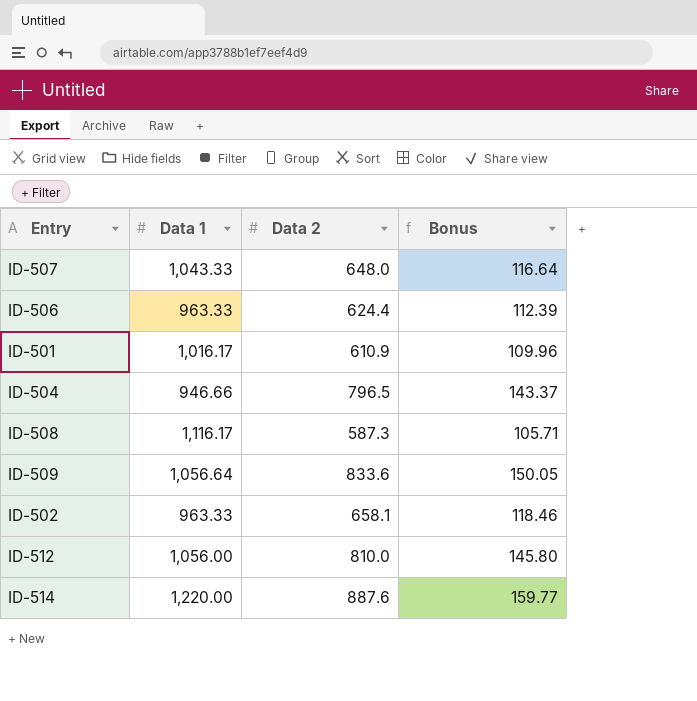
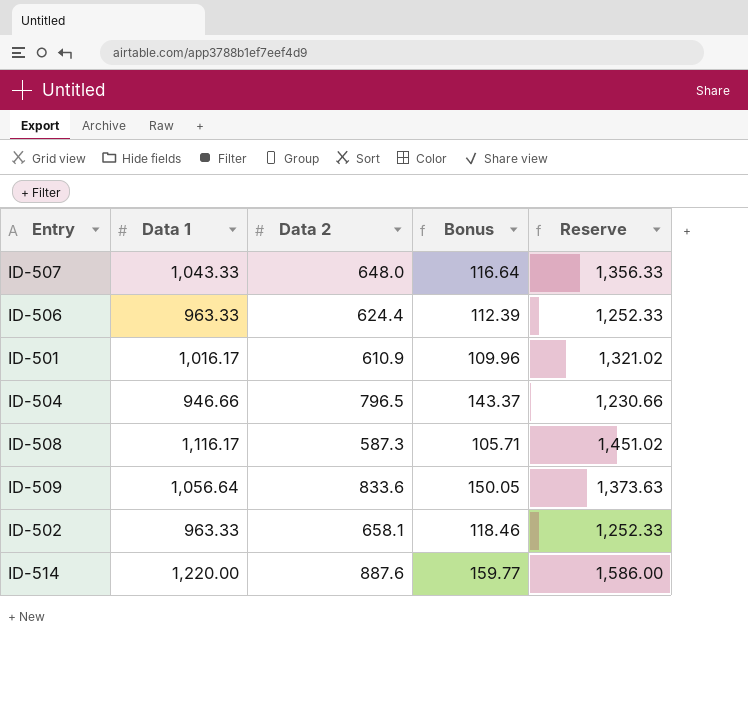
column Reserve | formula: none -> [Data 1] * 1.3
row ID-512: 1,056.00 | 810.0 | 145.80 -> none

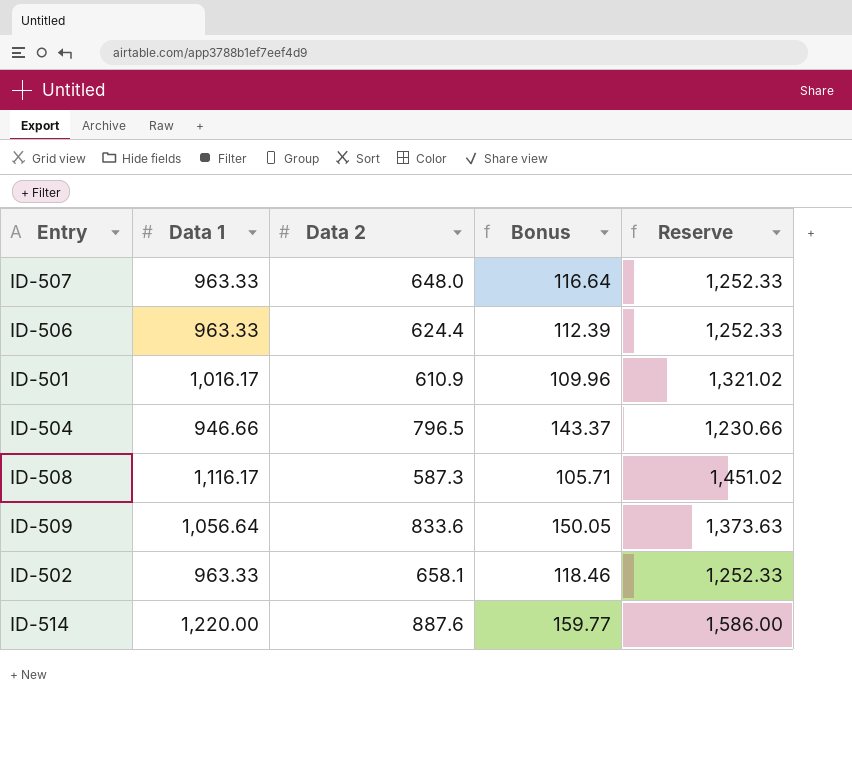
ID-507 | Data 1: 1,043.33 -> 963.33
ID-507 | Reserve: 1,356.33 -> 1,252.33

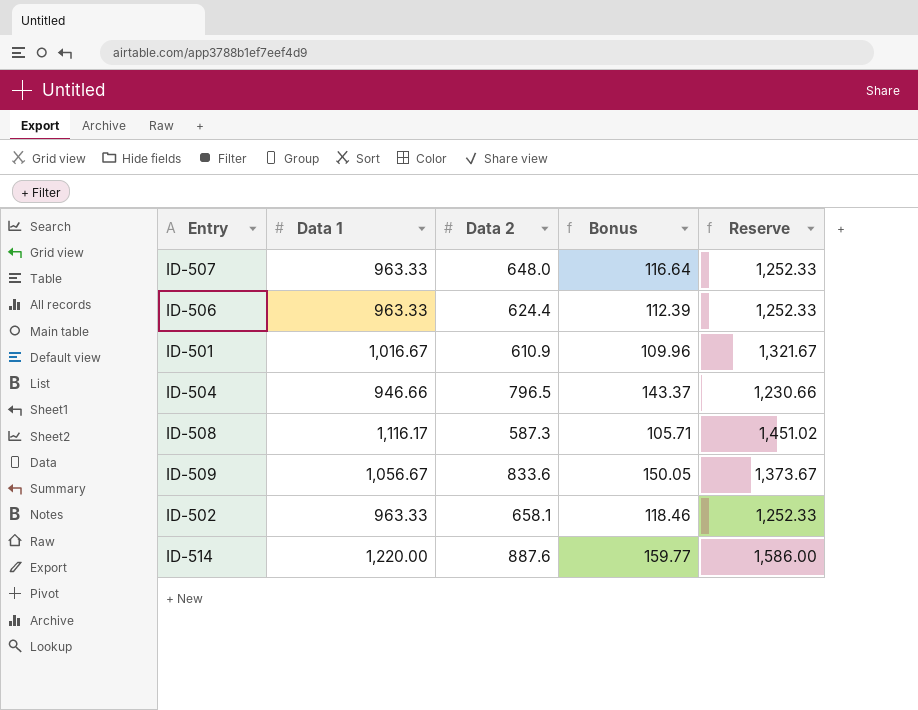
ID-501 | Data 1: 1,016.17 -> 1,016.67
ID-501 | Reserve: 1,321.02 -> 1,321.67
ID-509 | Data 1: 1,056.64 -> 1,056.67
ID-509 | Reserve: 1,373.63 -> 1,373.67

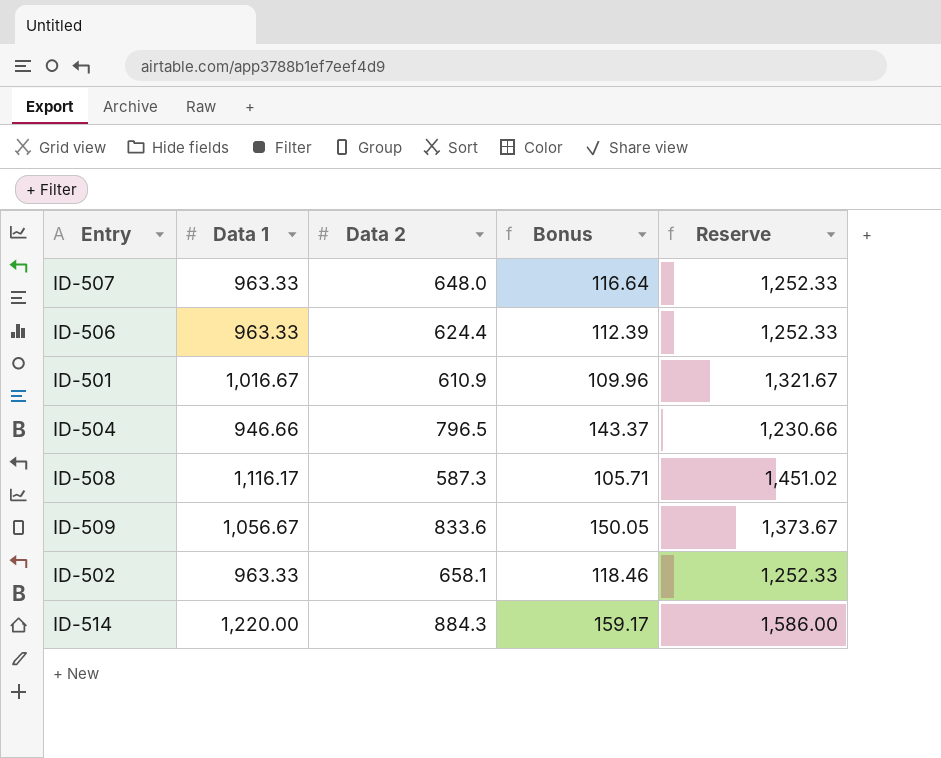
ID-514 | Data 2: 887.6 -> 884.3
ID-514 | Bonus: 159.77 -> 159.17

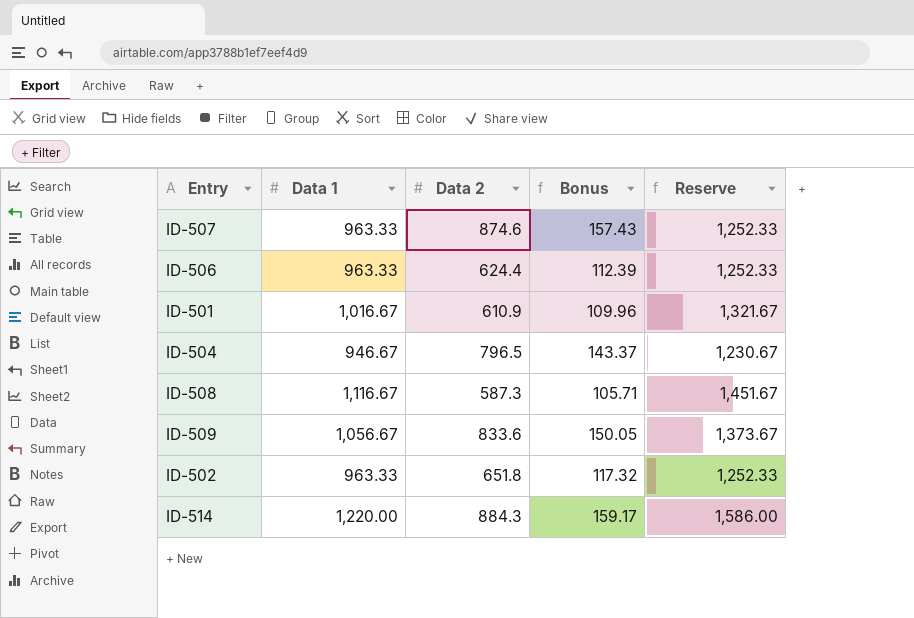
ID-507 | Data 2: 648.0 -> 874.6
ID-507 | Bonus: 116.64 -> 157.43
ID-504 | Data 1: 946.66 -> 946.67
ID-504 | Reserve: 1,230.66 -> 1,230.67
ID-508 | Data 1: 1,116.17 -> 1,116.67
ID-508 | Reserve: 1,451.02 -> 1,451.67
ID-502 | Data 2: 658.1 -> 651.8
ID-502 | Bonus: 118.46 -> 117.32

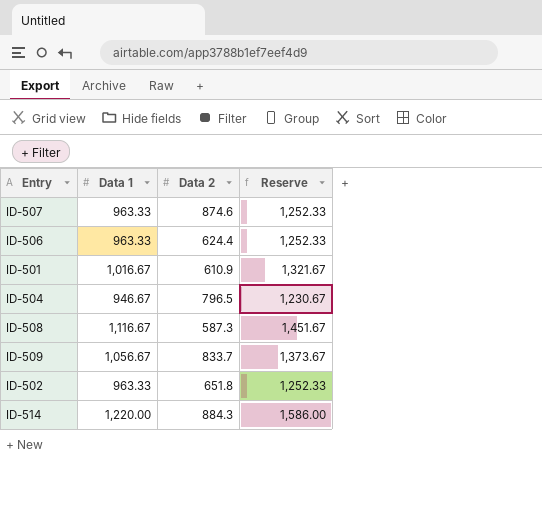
column Bonus | formula: [Data 2] * 0.18 -> none
ID-509 | Data 2: 833.6 -> 833.7

